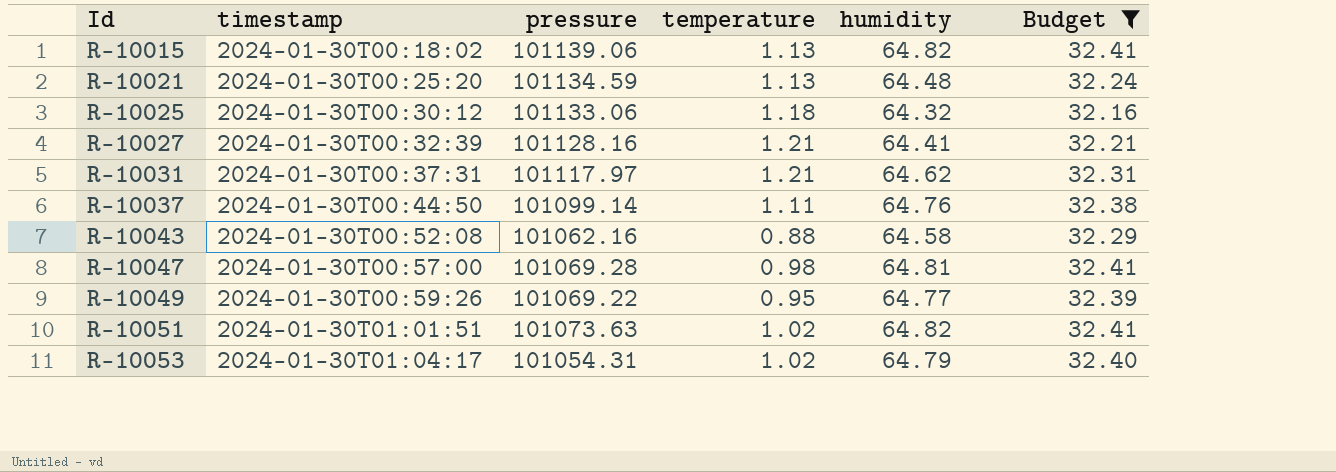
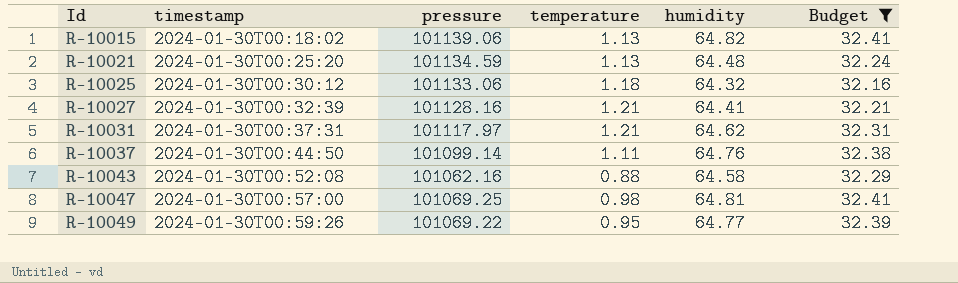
row R-10051: 2024-01-30T01:01:51 | 101073.63 | 1.02 | 64.82 | 32.41 -> none
row R-10053: 2024-01-30T01:04:17 | 101054.31 | 1.02 | 64.79 | 32.40 -> none
R-10047 | pressure: 101069.28 -> 101069.25

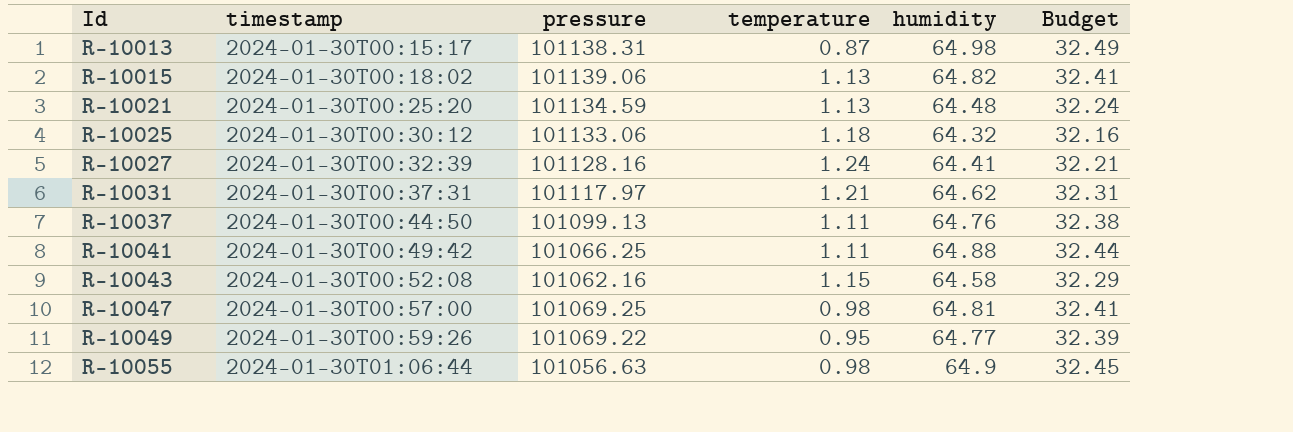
filter: Budget <= 32.41 -> none
R-10027 | temperature: 1.21 -> 1.24
R-10037 | pressure: 101099.14 -> 101099.13
R-10043 | temperature: 0.88 -> 1.15

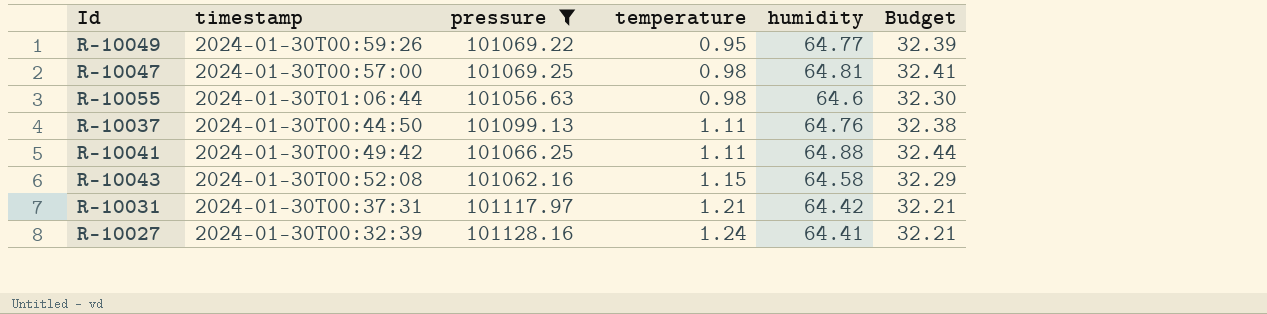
filter: none -> pressure <= 101128.16
row order: Id ascending -> temperature ascending
R-10055 | humidity: 64.9 -> 64.6
R-10055 | Budget: 32.45 -> 32.30
R-10031 | humidity: 64.62 -> 64.42
R-10031 | Budget: 32.31 -> 32.21

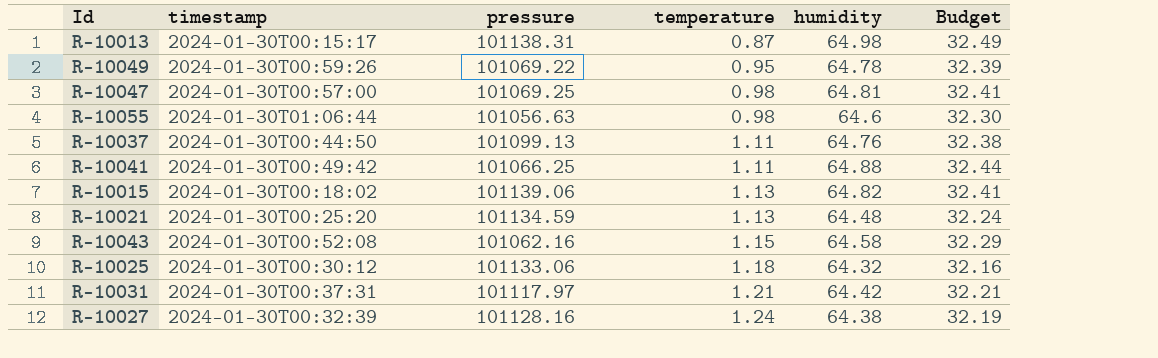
filter: pressure <= 101128.16 -> none
R-10049 | humidity: 64.77 -> 64.78
R-10027 | humidity: 64.41 -> 64.38
R-10027 | Budget: 32.21 -> 32.19

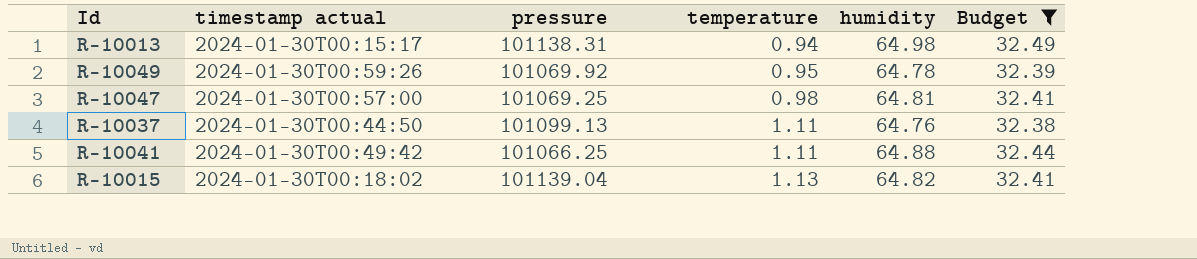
filter: none -> Budget >= 32.38
column name: timestamp -> timestamp actual
R-10013 | temperature: 0.87 -> 0.94
R-10049 | pressure: 101069.22 -> 101069.92
R-10015 | pressure: 101139.06 -> 101139.04

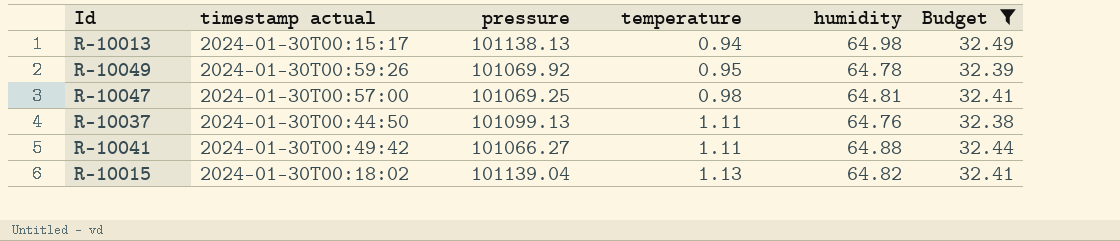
R-10013 | pressure: 101138.31 -> 101138.13
R-10041 | pressure: 101066.25 -> 101066.27

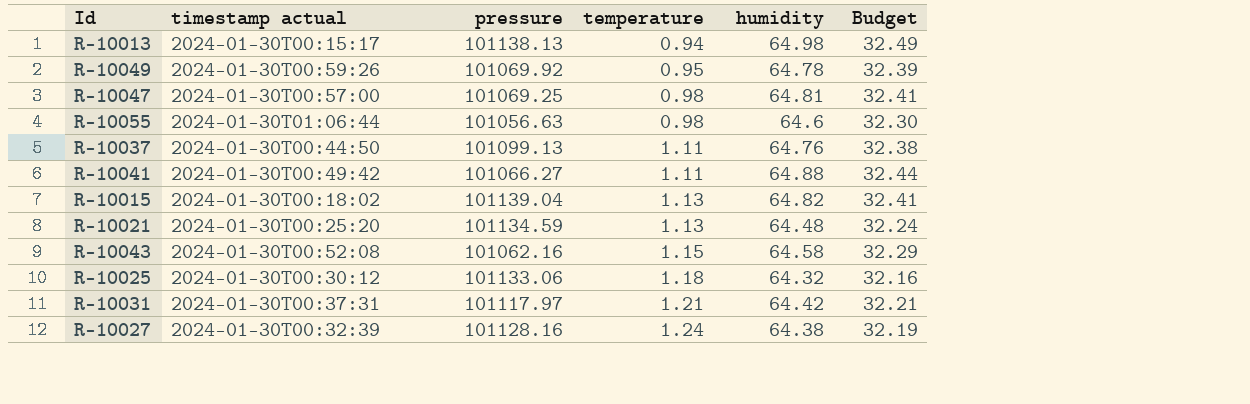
filter: Budget >= 32.38 -> none

